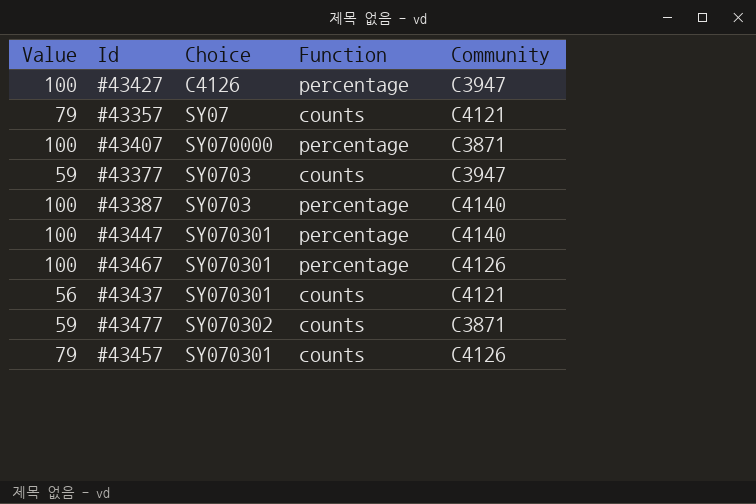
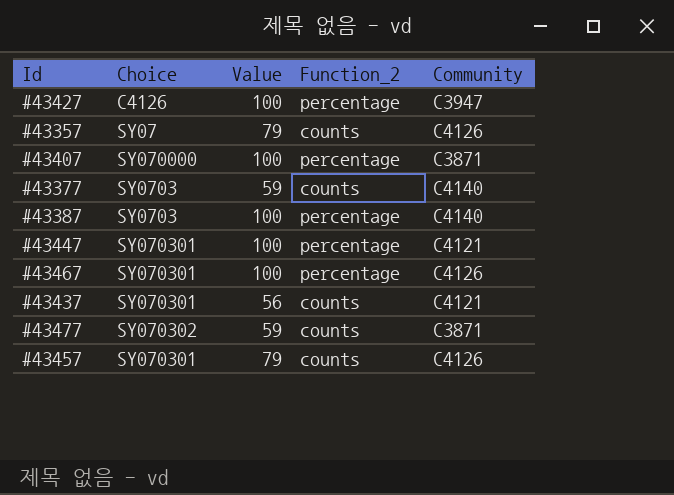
column Value | position: 1 -> 3
column name: Function -> Function_2
#43357 | Community: C4121 -> C4126
#43377 | Community: C3947 -> C4140
#43447 | Community: C4140 -> C4121

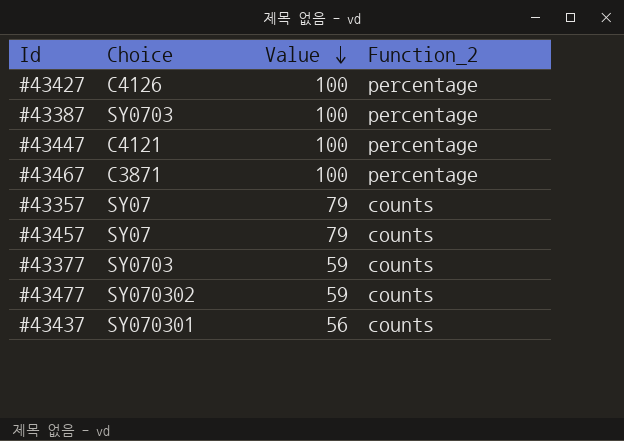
row order: none -> Value descending
column Community | position: 5 -> none
row #43407: SY070000 | 100 | percentage | C3871 -> none
#43447 | Choice: SY070301 -> C4121
#43467 | Choice: SY070301 -> C3871
#43457 | Choice: SY070301 -> SY07

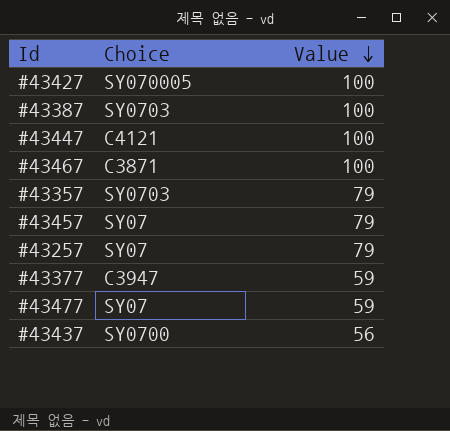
column Function_2 | position: 4 -> none
#43427 | Choice: C4126 -> SY070005
#43357 | Choice: SY07 -> SY0703
row #43257: none -> SY07 | 79
#43377 | Choice: SY0703 -> C3947
#43477 | Choice: SY070302 -> SY07
#43437 | Choice: SY070301 -> SY0700

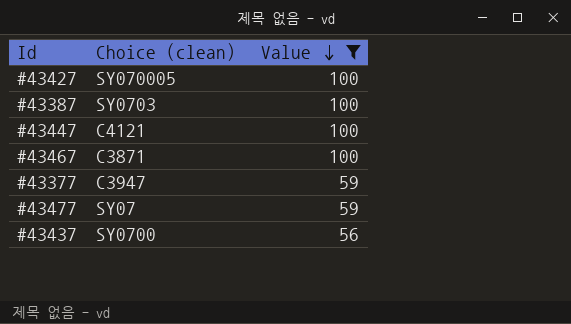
filter: none -> Value != 79
column name: Choice -> Choice (clean)

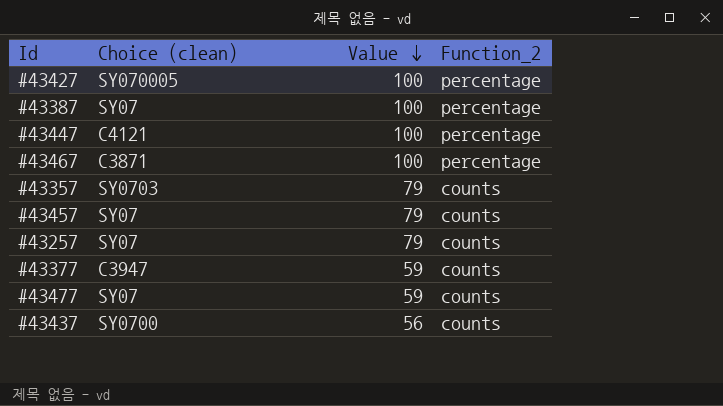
filter: Value != 79 -> none
column Function_2 | position: none -> 4
#43387 | Choice (clean): SY0703 -> SY07

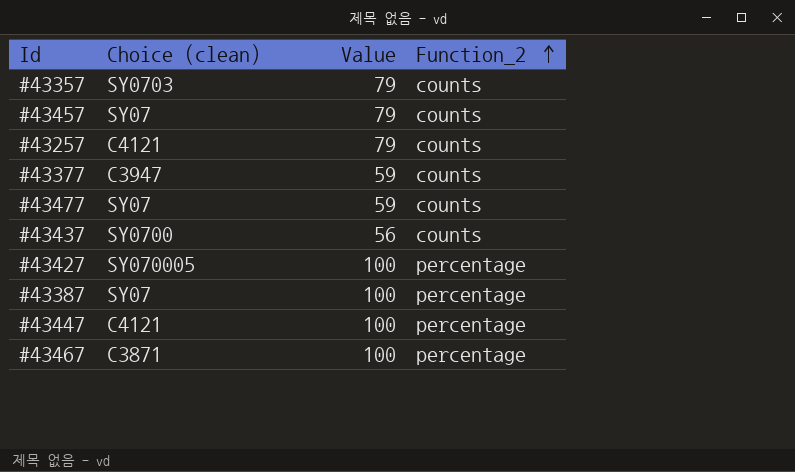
row order: Value descending -> Function_2 ascending
#43257 | Choice (clean): SY07 -> C4121

